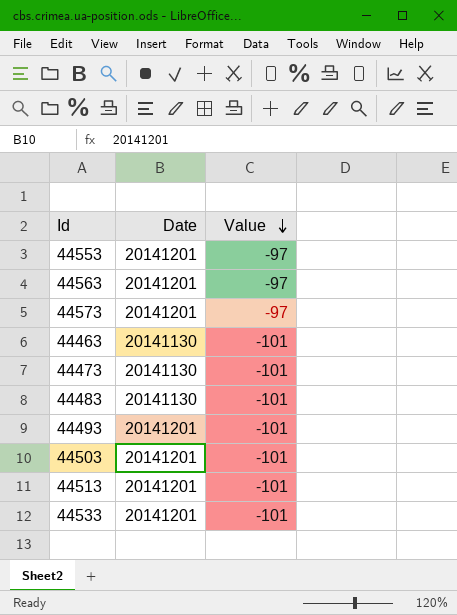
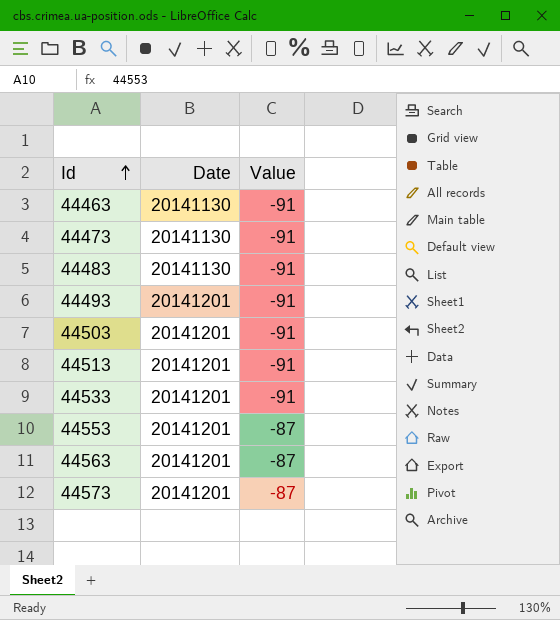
row order: Value descending -> Id ascending
44463 | Value: -101 -> -91
44473 | Value: -101 -> -91
44483 | Value: -101 -> -91
44493 | Value: -101 -> -91
44503 | Value: -101 -> -91
44513 | Value: -101 -> -91
44533 | Value: -101 -> -91
44553 | Value: -97 -> -87
44563 | Value: -97 -> -87
44573 | Value: -97 -> -87

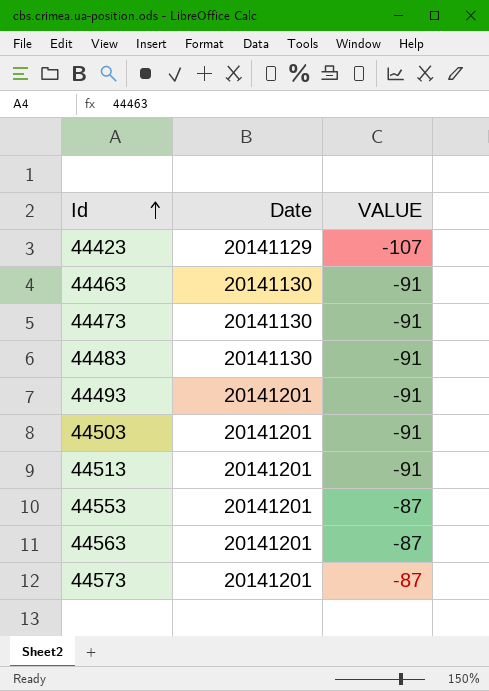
column name: Value -> VALUE
row 44533: 20141201 | -91 -> none
row 44423: none -> 20141129 | -107

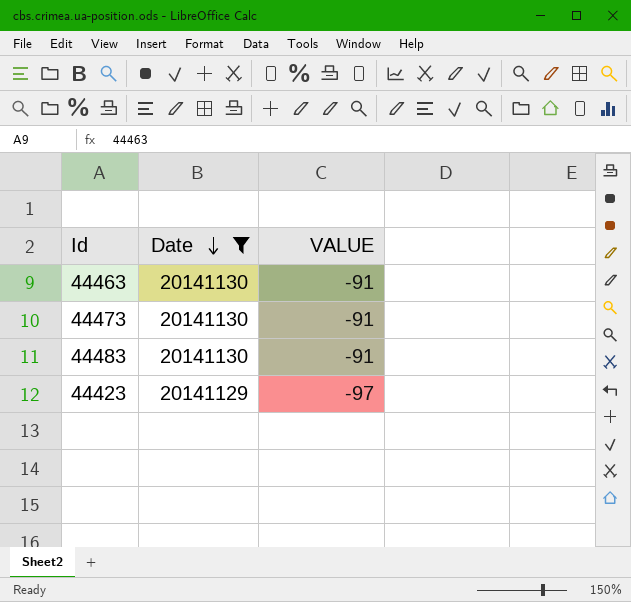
filter: none -> Date != 20141201
row order: Id ascending -> Date descending
44423 | VALUE: -107 -> -97

